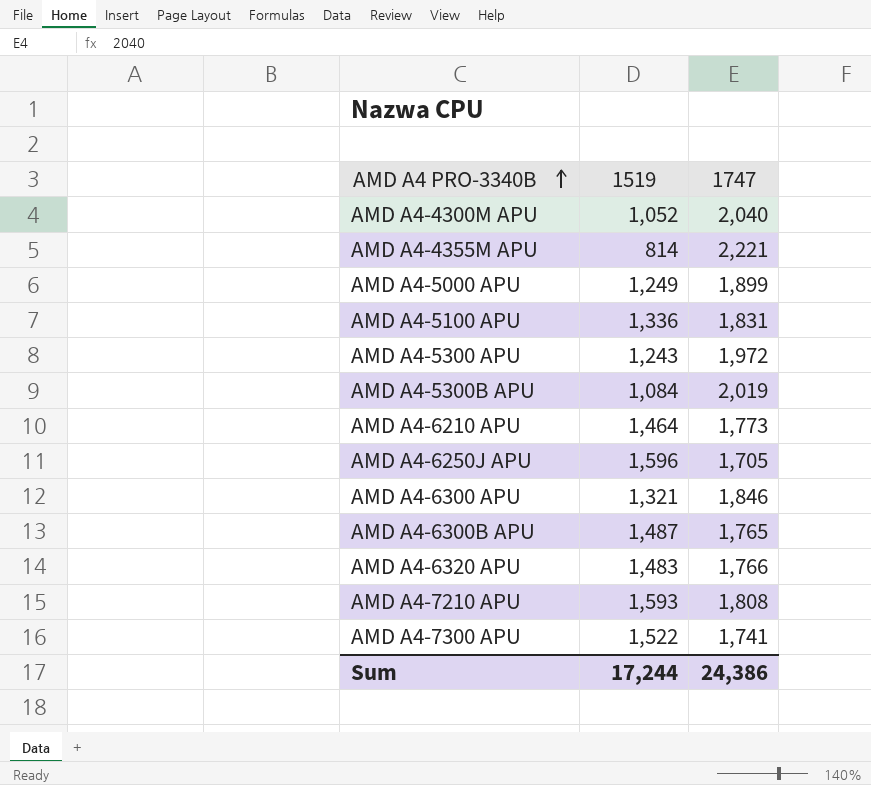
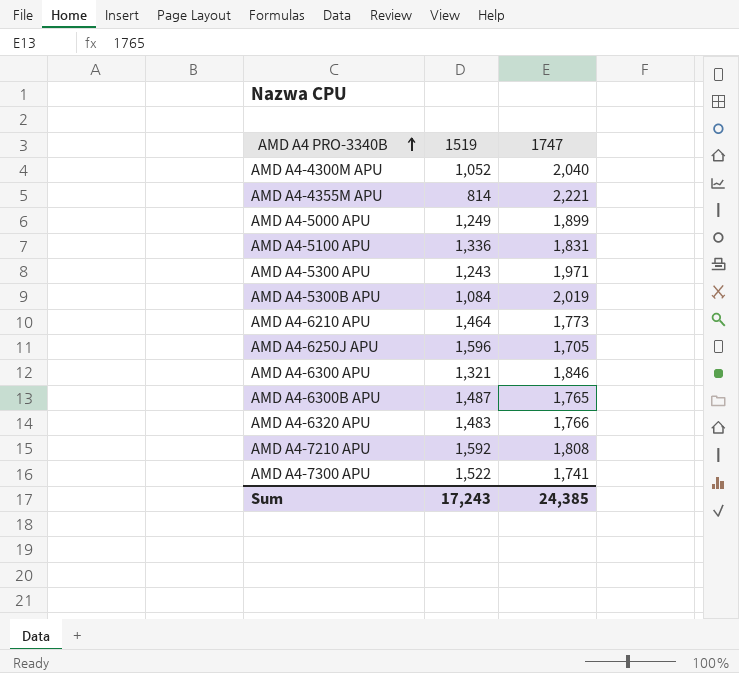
AMD A4-5300 APU | 1747: 1,972 -> 1,971
AMD A4-7210 APU | 1519: 1,593 -> 1,592
Sum | 1519: 17,244 -> 17,243
Sum | 1747: 24,386 -> 24,385

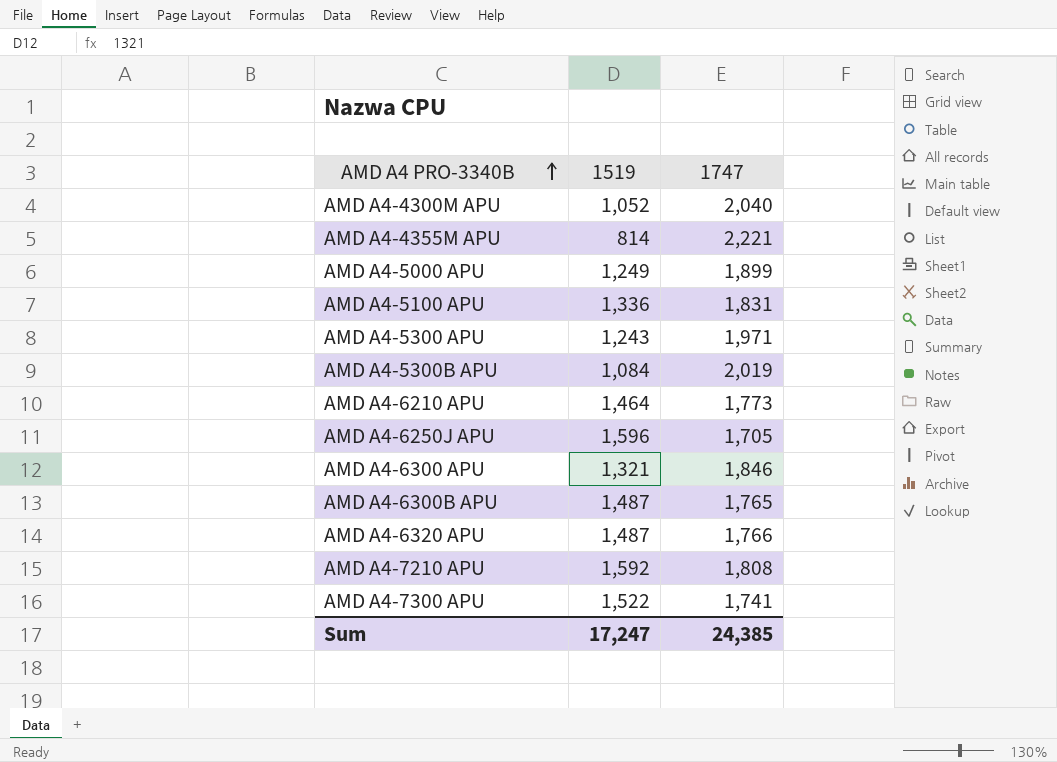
AMD A4-6320 APU | 1519: 1,483 -> 1,487
Sum | 1519: 17,243 -> 17,247

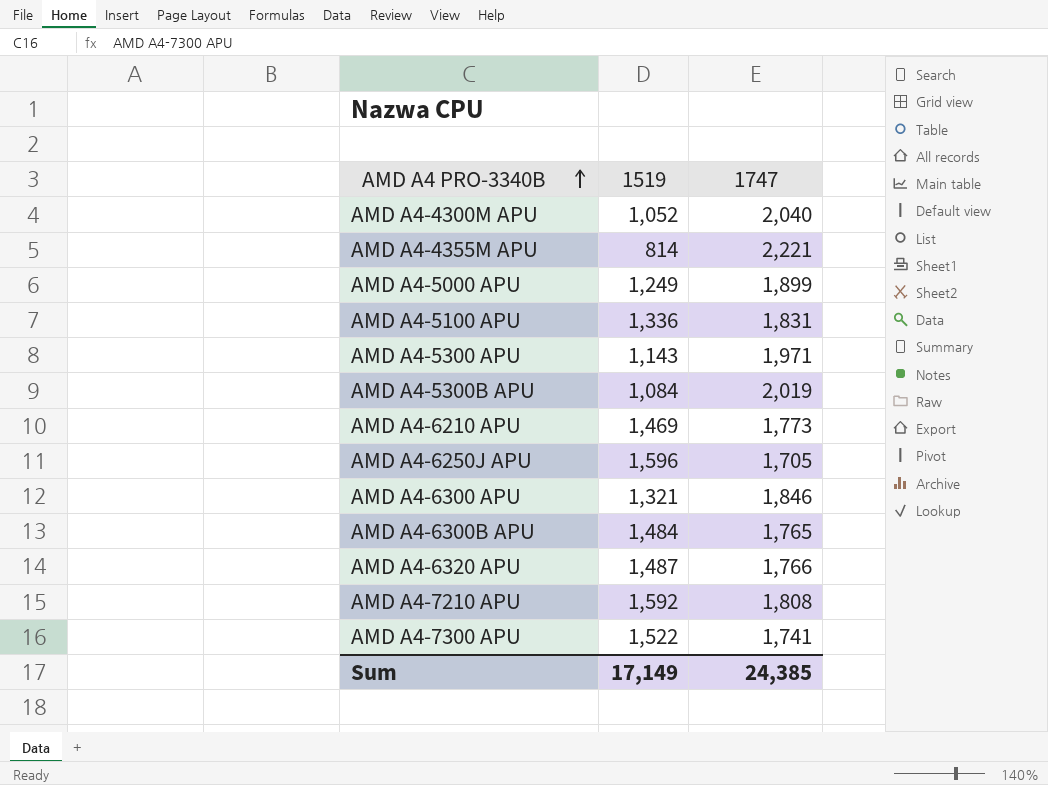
AMD A4-5300 APU | 1519: 1,243 -> 1,143
AMD A4-6210 APU | 1519: 1,464 -> 1,469
AMD A4-6300B APU | 1519: 1,487 -> 1,484
Sum | 1519: 17,247 -> 17,149

